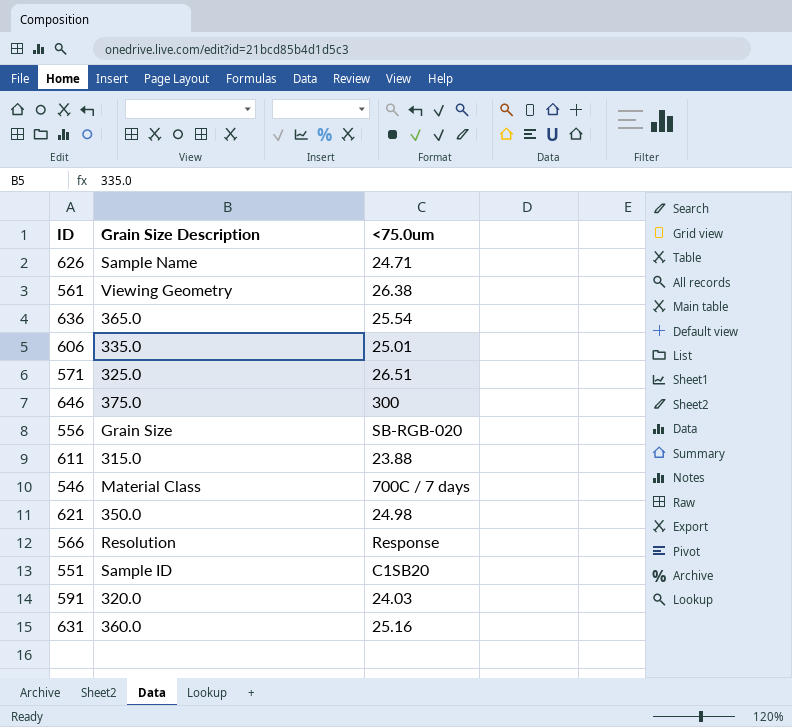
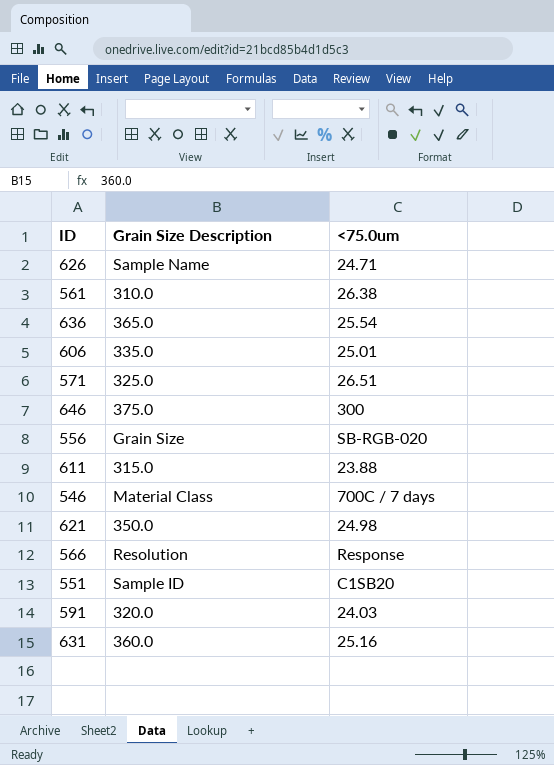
561 | Grain Size Description: Viewing Geometry -> 310.0

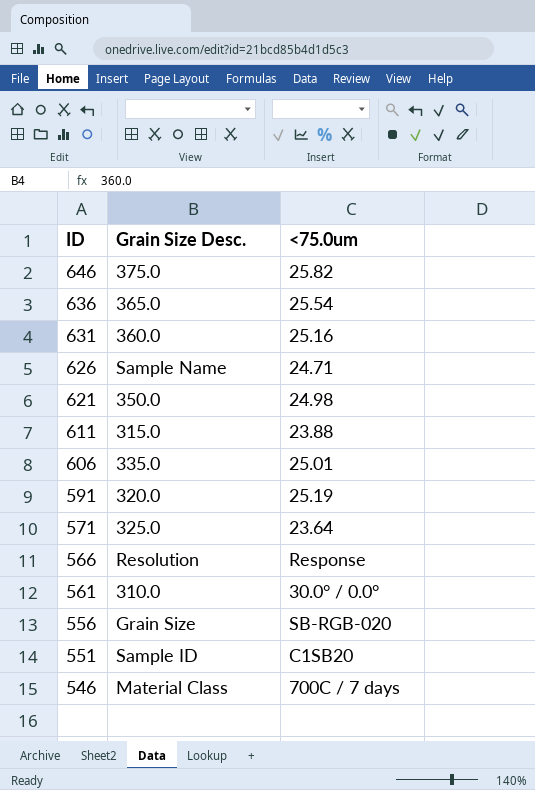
row order: none -> ID descending
column name: Grain Size Description -> Grain Size Desc.
646 | <75.0um: 300 -> 25.82
591 | <75.0um: 24.03 -> 25.19
571 | <75.0um: 26.51 -> 23.64
561 | <75.0um: 26.38 -> 30.0° / 0.0°

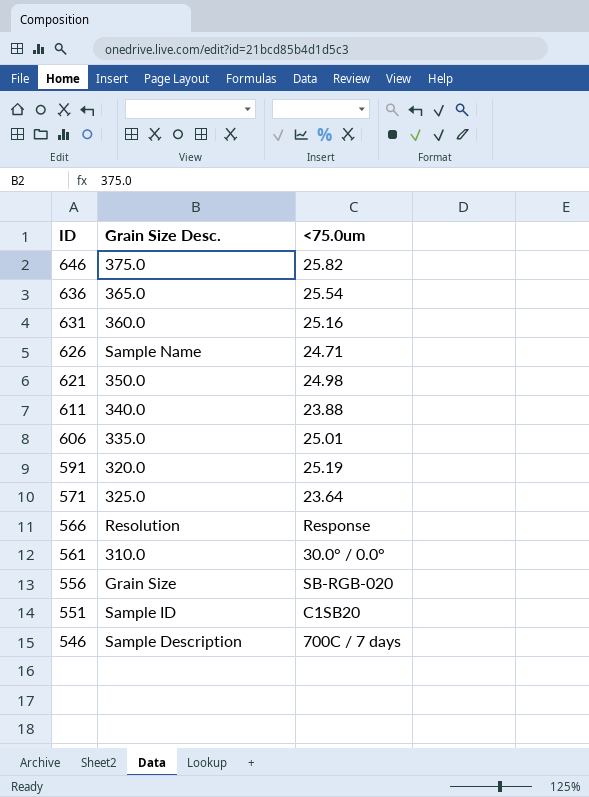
611 | Grain Size Desc.: 315.0 -> 340.0
546 | Grain Size Desc.: Material Class -> Sample Description

